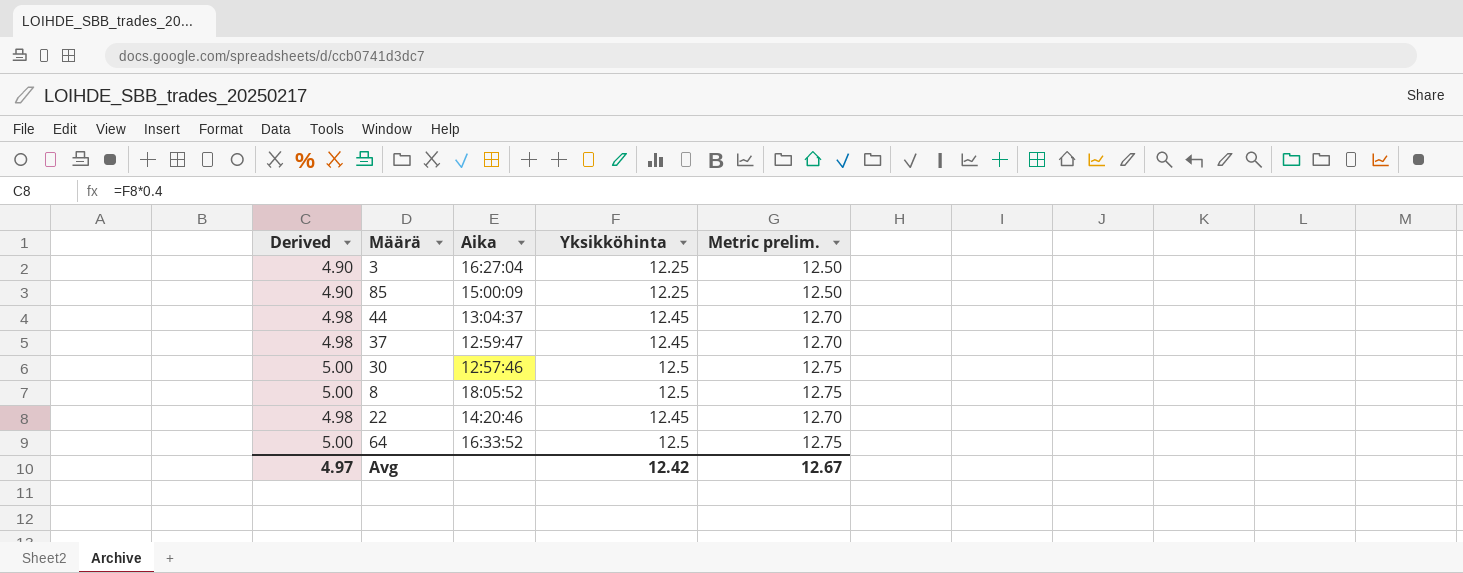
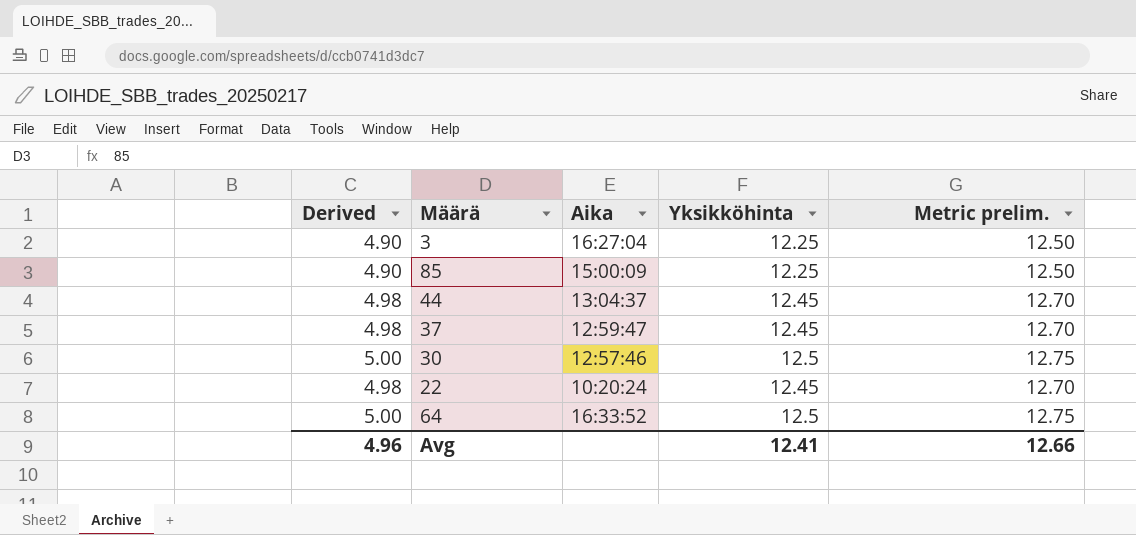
row 8: 5.00 | 18:05:52 | 12.5 | 12.75 -> none
22 | Aika: 14:20:46 -> 10:20:24
Avg | Derived: 4.97 -> 4.96
Avg | Yksikköhinta: 12.42 -> 12.41
Avg | Metric prelim.: 12.67 -> 12.66

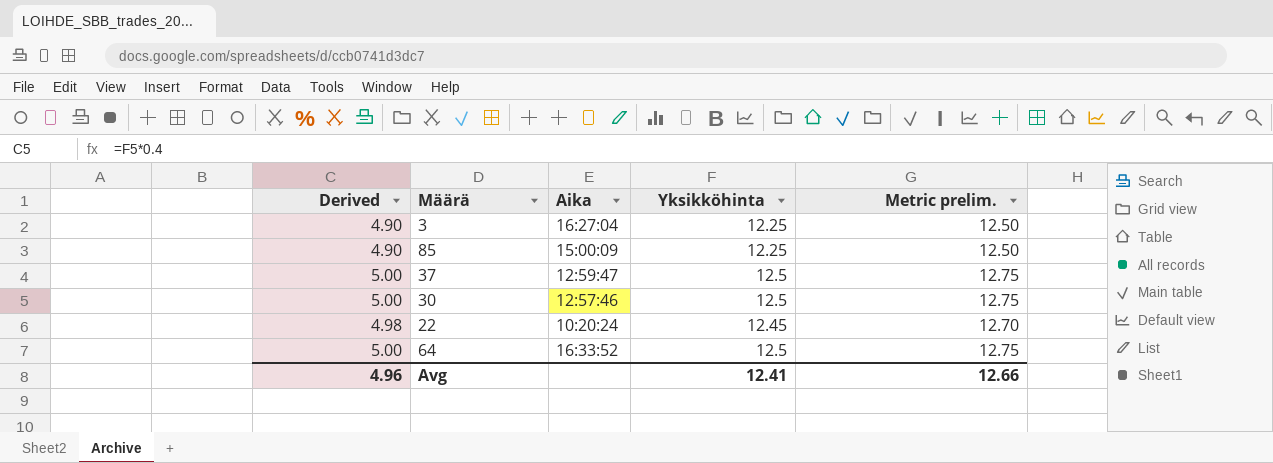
row 44: 4.98 | 13:04:37 | 12.45 | 12.70 -> none
37 | Derived: 4.98 -> 5.00
37 | Yksikköhinta: 12.45 -> 12.5
37 | Metric prelim.: 12.70 -> 12.75

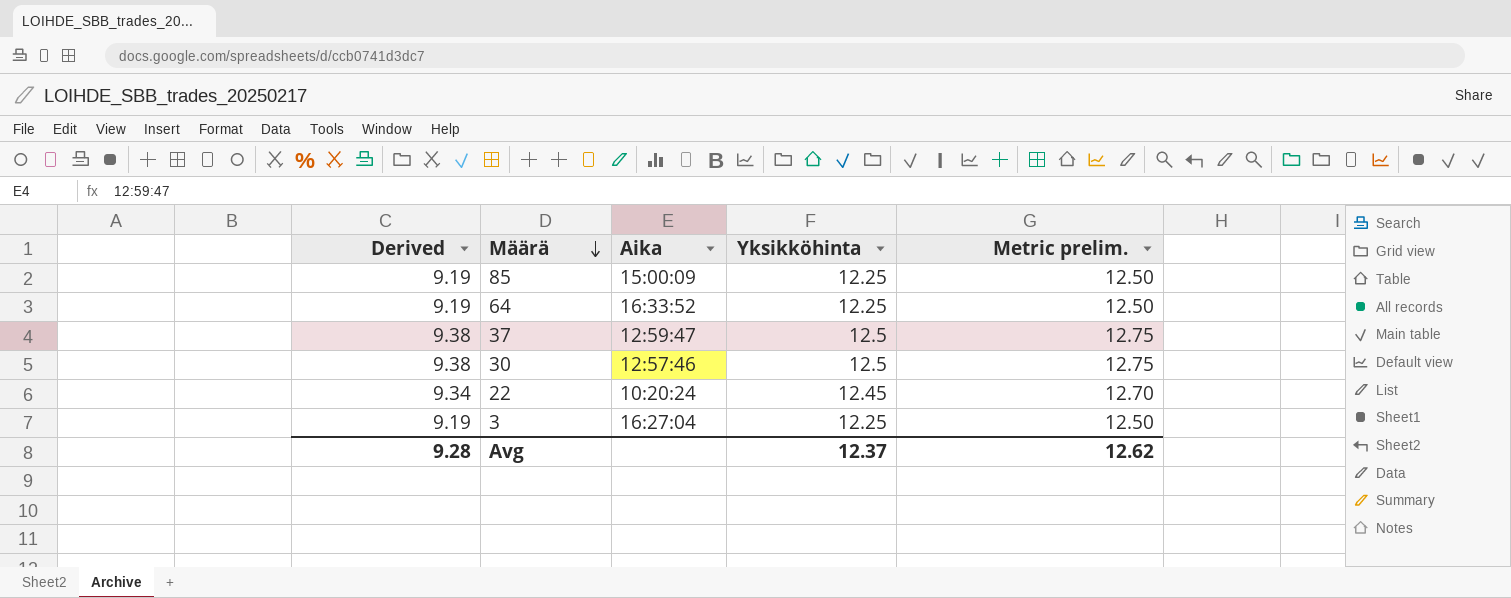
row order: none -> Määrä descending
column Derived | formula: [Yksikköhinta] * 0.4 -> [Yksikköhinta] * 0.75
64 | Yksikköhinta: 12.5 -> 12.25
64 | Metric prelim.: 12.75 -> 12.50
Avg | Derived: 4.96 -> 9.28
Avg | Yksikköhinta: 12.41 -> 12.37
Avg | Metric prelim.: 12.66 -> 12.62

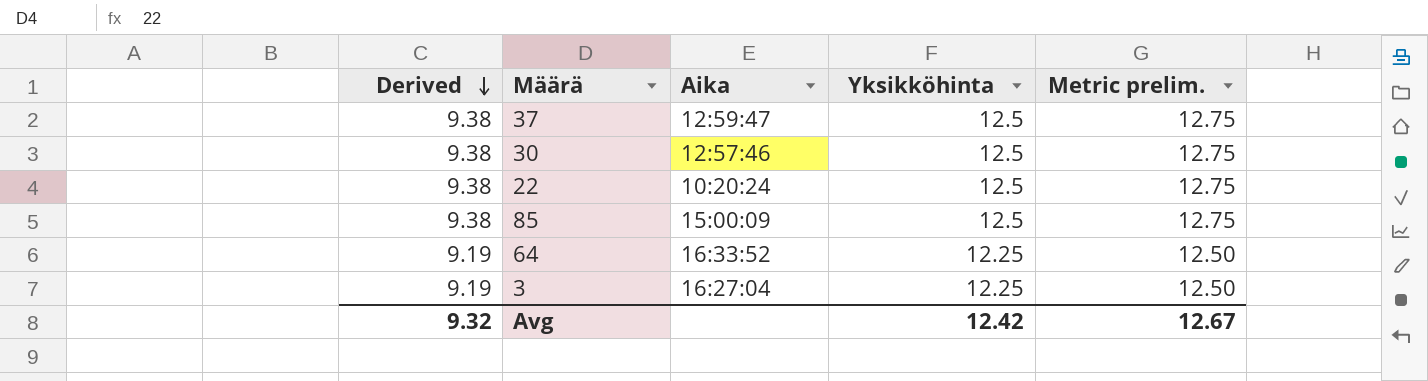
row order: Määrä descending -> Derived descending
22 | Derived: 9.34 -> 9.38
22 | Yksikköhinta: 12.45 -> 12.5
22 | Metric prelim.: 12.70 -> 12.75
85 | Derived: 9.19 -> 9.38
85 | Yksikköhinta: 12.25 -> 12.5
85 | Metric prelim.: 12.50 -> 12.75
Avg | Derived: 9.28 -> 9.32
Avg | Yksikköhinta: 12.37 -> 12.42
Avg | Metric prelim.: 12.62 -> 12.67

